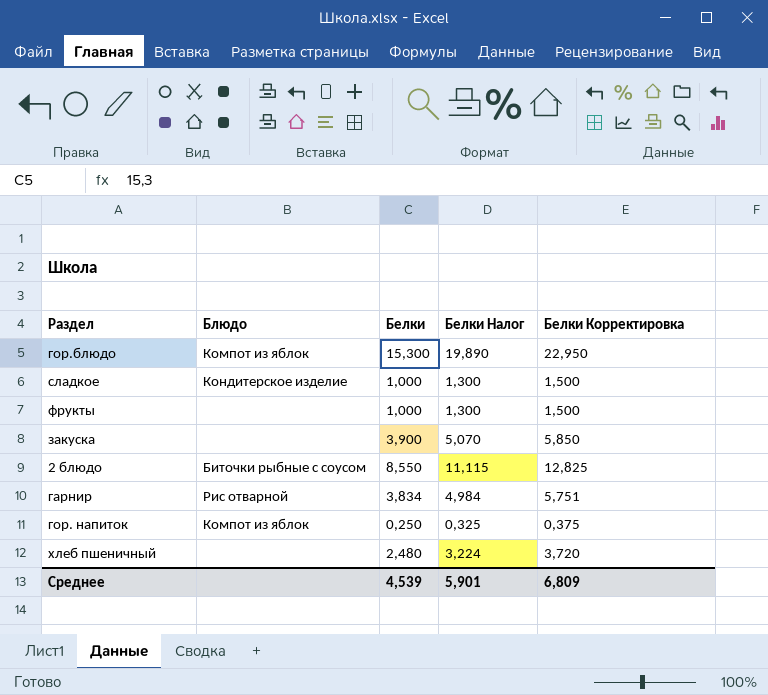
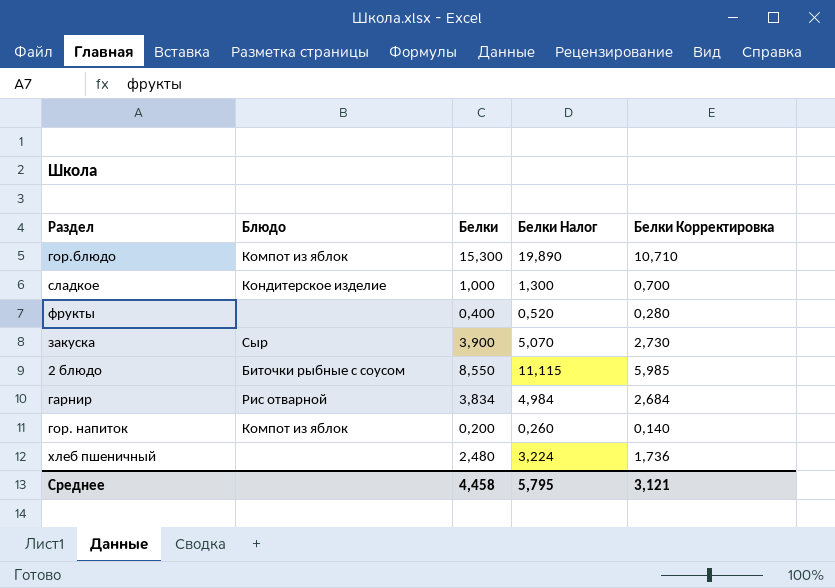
column Белки Корректировка | formula: [Белки] * 1,5 -> [Белки] * 0,7
фрукты | Белки: 1,000 -> 0,400
фрукты | Белки Налог: 1,300 -> 0,520
закуска | Блюдо: none -> Сыр
гор. напиток | Белки: 0,250 -> 0,200
гор. напиток | Белки Налог: 0,325 -> 0,260
Среднее | Белки: 4,539 -> 4,458
Среднее | Белки Налог: 5,901 -> 5,795
Среднее | Белки Корректировка: 6,809 -> 3,121

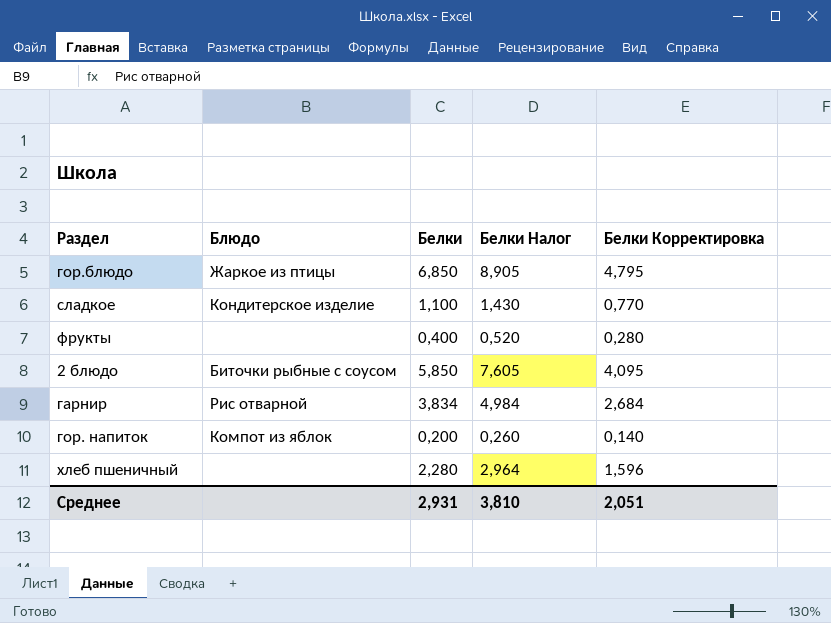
row закуска: Сыр | 3,900 | 5,070 | 2,730 -> none
гор.блюдо | Блюдо: Компот из яблок -> Жаркое из птицы
гор.блюдо | Белки: 15,300 -> 6,850
гор.блюдо | Белки Налог: 19,890 -> 8,905
гор.блюдо | Белки Корректировка: 10,710 -> 4,795
сладкое | Белки: 1,000 -> 1,100
сладкое | Белки Налог: 1,300 -> 1,430
сладкое | Белки Корректировка: 0,700 -> 0,770
2 блюдо | Белки: 8,550 -> 5,850
2 блюдо | Белки Налог: 11,115 -> 7,605
2 блюдо | Белки Корректировка: 5,985 -> 4,095
хлеб пшеничный | Белки: 2,480 -> 2,280
хлеб пшеничный | Белки Налог: 3,224 -> 2,964
хлеб пшеничный | Белки Корректировка: 1,736 -> 1,596
Среднее | Белки: 4,458 -> 2,931
Среднее | Белки Налог: 5,795 -> 3,810
Среднее | Белки Корректировка: 3,121 -> 2,051

